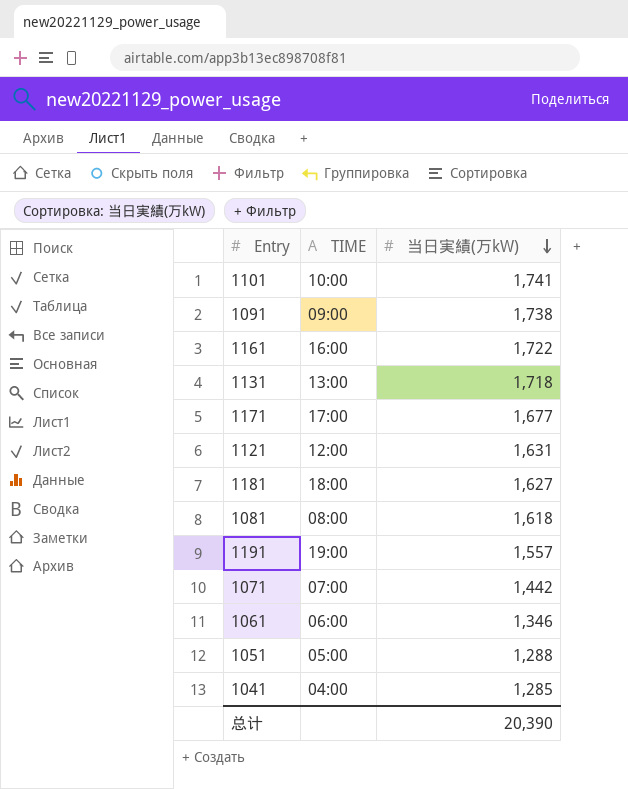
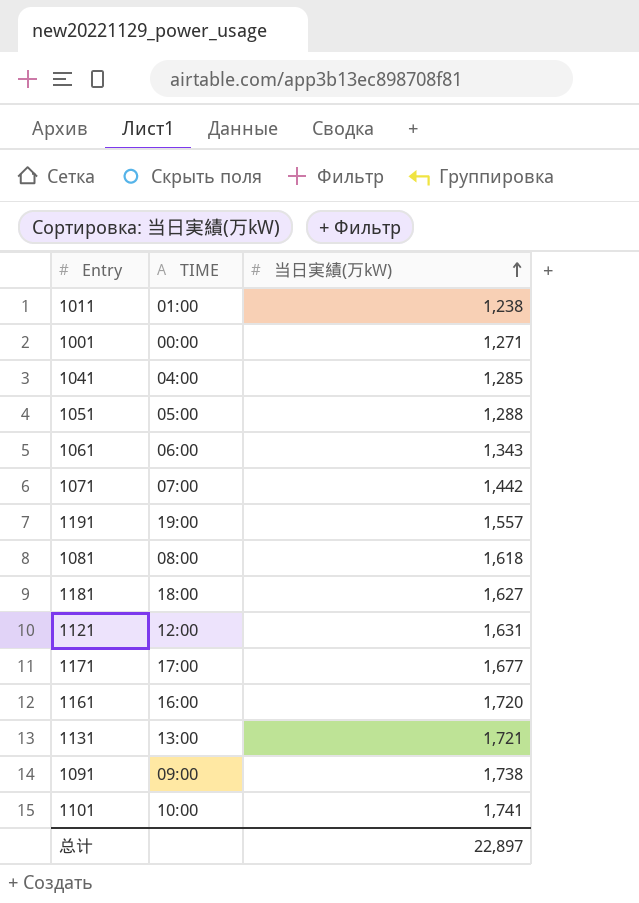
row order: 当日実績(万kW) descending -> 当日実績(万kW) ascending
row 1011: none -> 01:00 | 1,238
row 1001: none -> 00:00 | 1,271
1061 | 当日実績(万kW): 1,346 -> 1,343
1161 | 当日実績(万kW): 1,722 -> 1,720
1131 | 当日実績(万kW): 1,718 -> 1,721
总计 | 当日実績(万kW): 20,390 -> 22,897

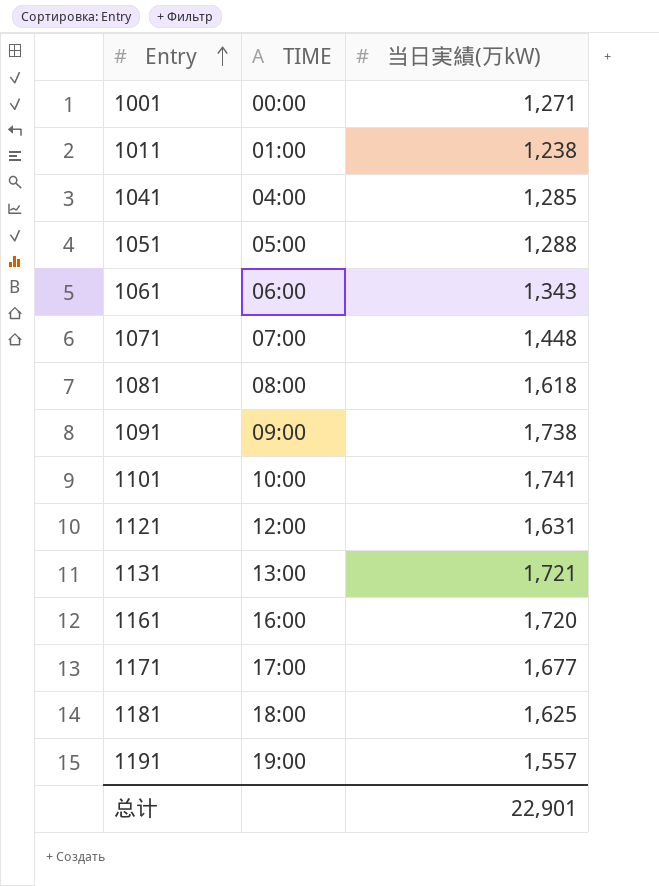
row order: 当日実績(万kW) ascending -> Entry ascending
1071 | 当日実績(万kW): 1,442 -> 1,448
1181 | 当日実績(万kW): 1,627 -> 1,625
总计 | 当日実績(万kW): 22,897 -> 22,901

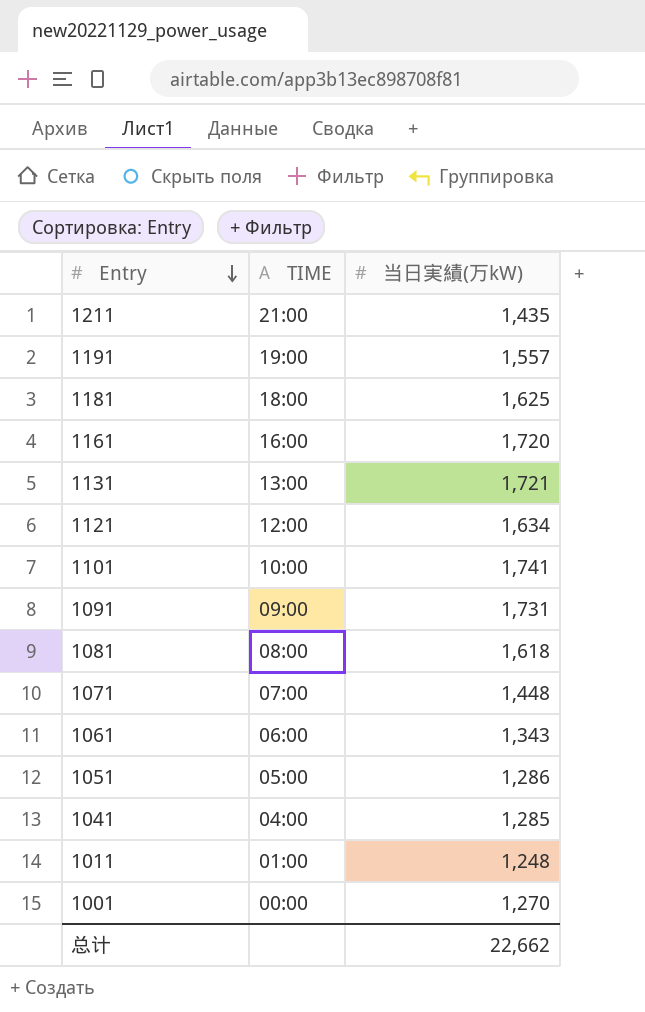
row order: Entry ascending -> Entry descending
row 1171: 17:00 | 1,677 -> none
row 1211: none -> 21:00 | 1,435
1121 | 当日実績(万kW): 1,631 -> 1,634
1091 | 当日実績(万kW): 1,738 -> 1,731
1051 | 当日実績(万kW): 1,288 -> 1,286
1011 | 当日実績(万kW): 1,238 -> 1,248
1001 | 当日実績(万kW): 1,271 -> 1,270
总计 | 当日実績(万kW): 22,901 -> 22,662

